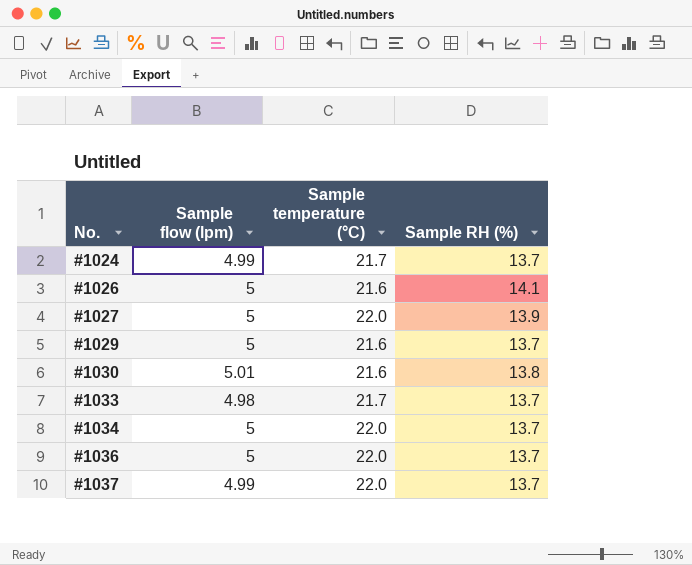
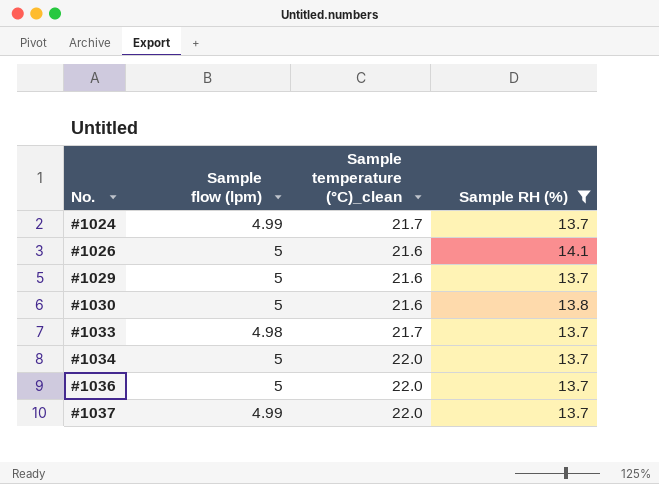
filter: none -> Sample RH (%) != 13.9
column name: Sample temperature (°C) -> Sample temperature (°C)_clean
#1030 | Sample flow (lpm): 5.01 -> 5

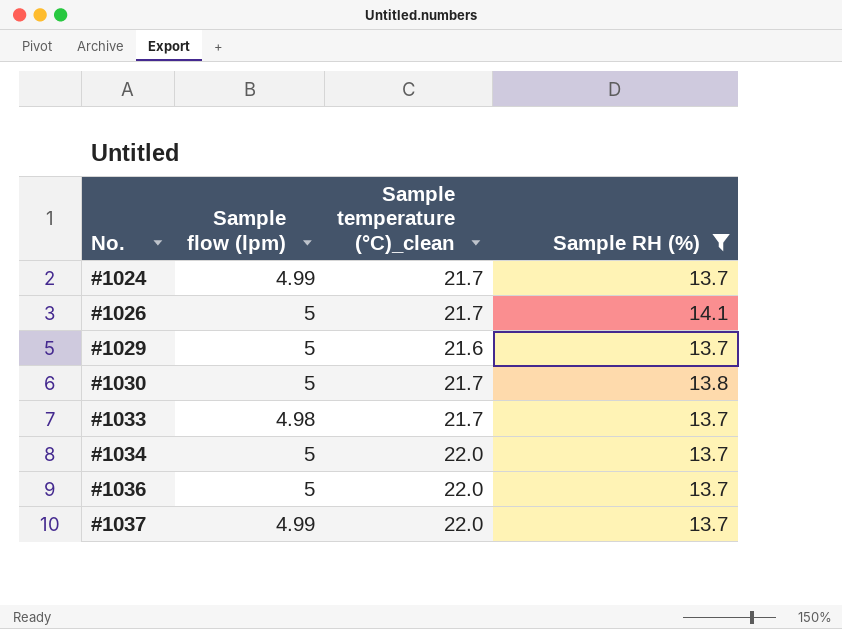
#1026 | Sample temperature (°C)_clean: 21.6 -> 21.7
#1030 | Sample temperature (°C)_clean: 21.6 -> 21.7

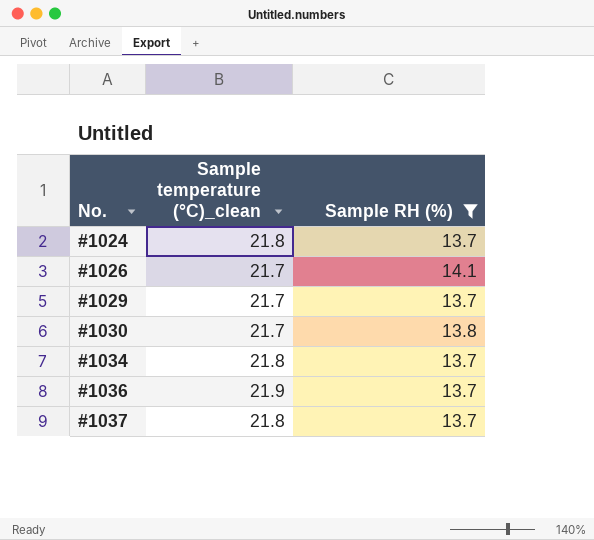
column Sample flow (lpm) | position: 2 -> none
row #1033: 4.98 | 21.7 | 13.7 -> none
#1024 | Sample temperature (°C)_clean: 21.7 -> 21.8
#1029 | Sample temperature (°C)_clean: 21.6 -> 21.7
#1034 | Sample temperature (°C)_clean: 22.0 -> 21.8
#1036 | Sample temperature (°C)_clean: 22.0 -> 21.9
#1037 | Sample temperature (°C)_clean: 22.0 -> 21.8

